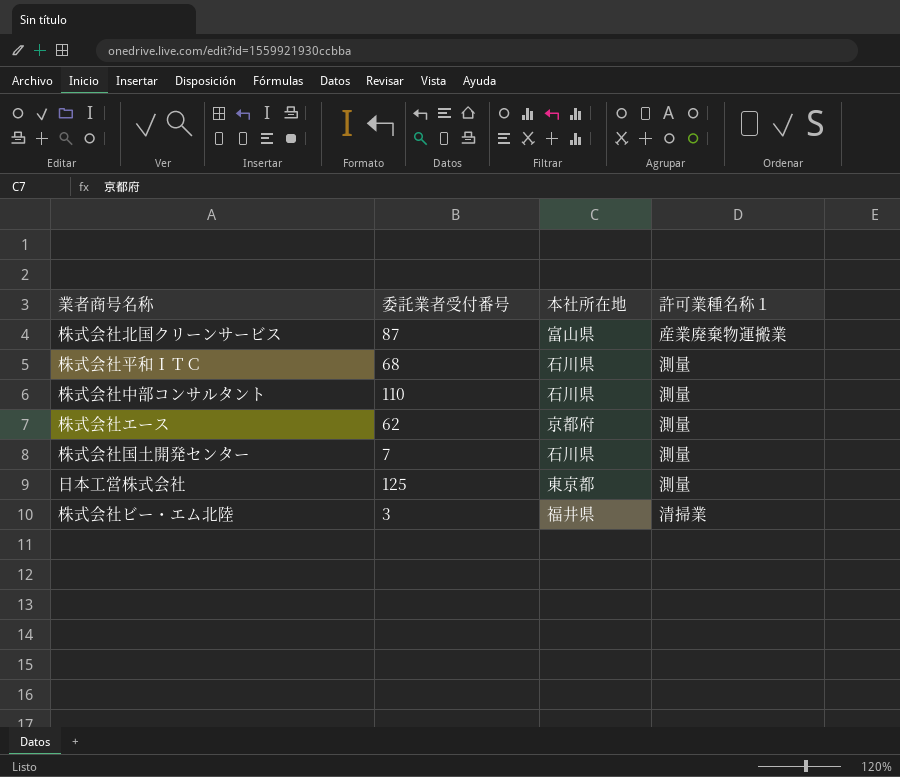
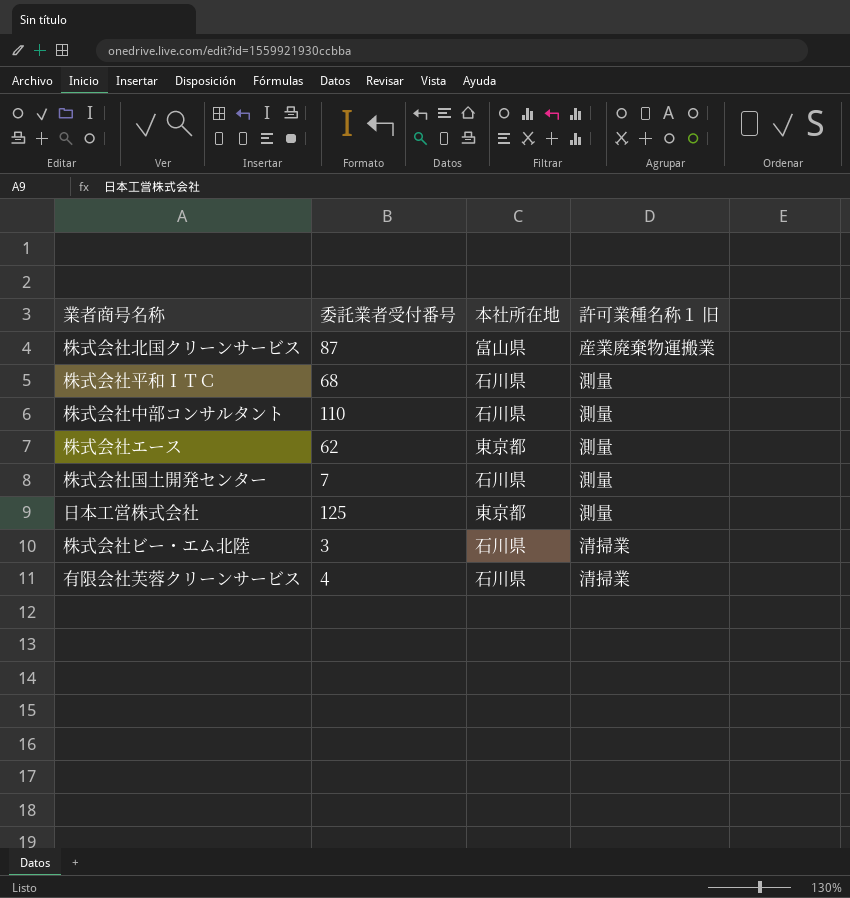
column name: 許可業種名称１ -> 許可業種名称１ 旧
株式会社エース | 本社所在地: 京都府 -> 東京都
株式会社ビー・エム北陸 | 本社所在地: 福井県 -> 石川県
row 有限会社芙蓉クリーンサービス: none -> 4 | 石川県 | 清掃業

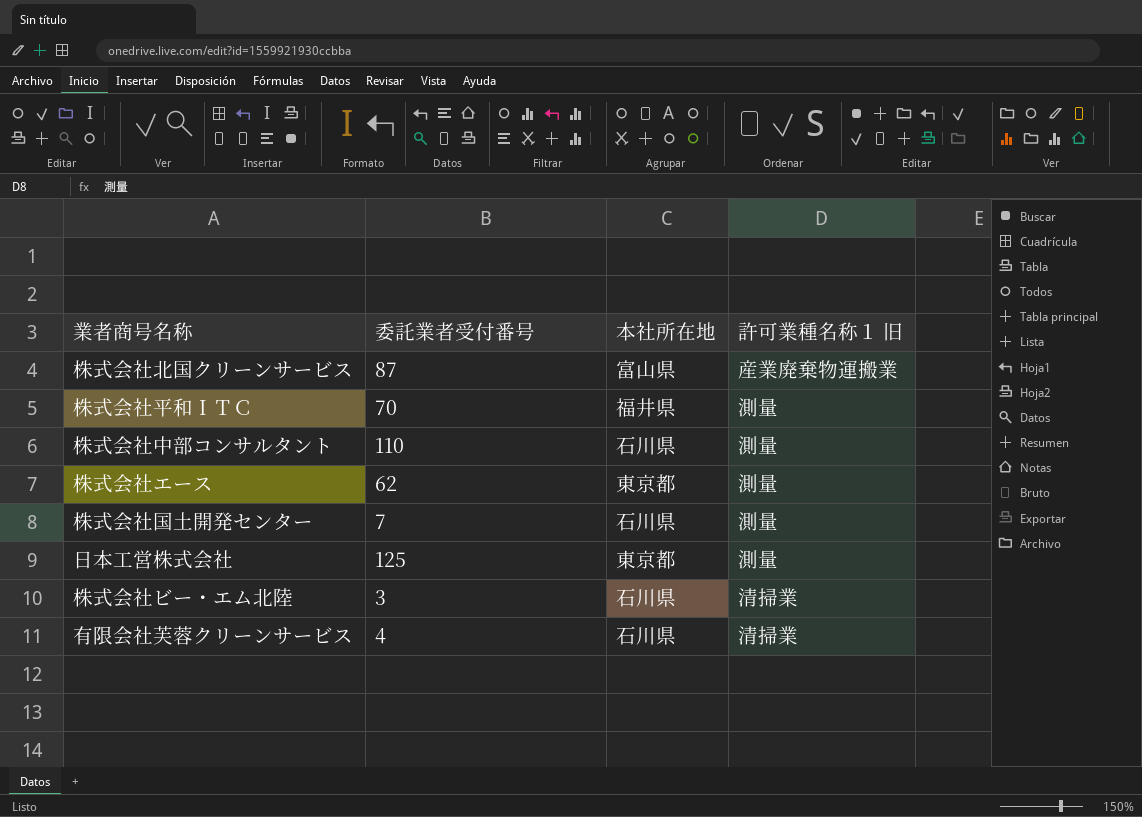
株式会社平和ＩＴＣ | 委託業者受付番号: 68 -> 70
株式会社平和ＩＴＣ | 本社所在地: 石川県 -> 福井県

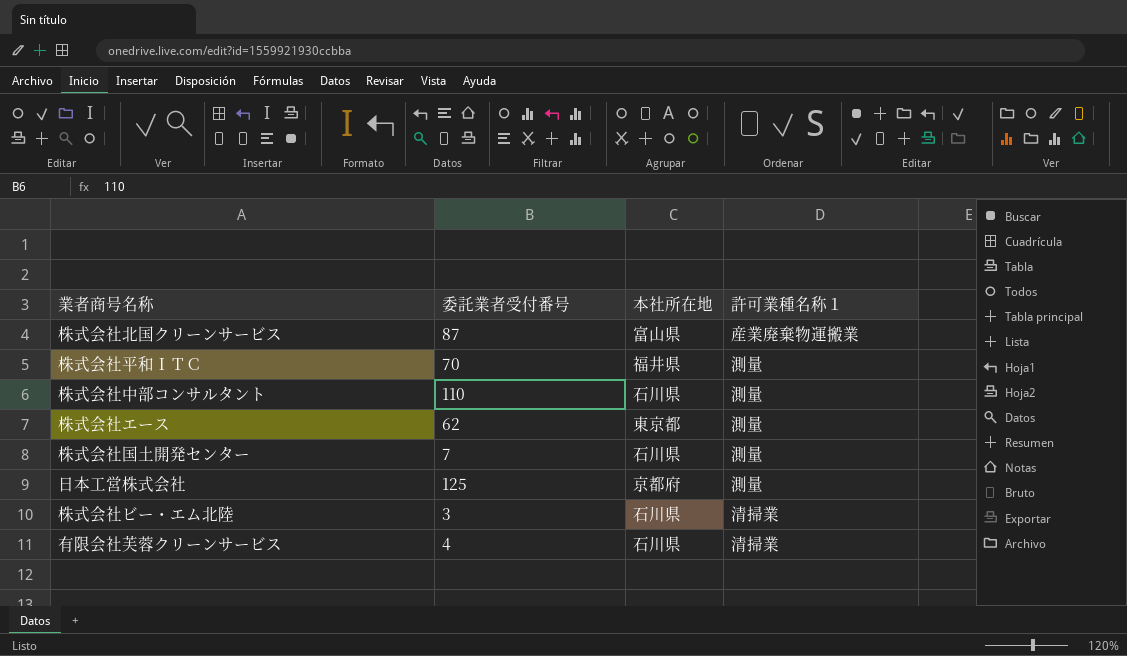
column name: 許可業種名称１ 旧 -> 許可業種名称１
日本工営株式会社 | 本社所在地: 東京都 -> 京都府

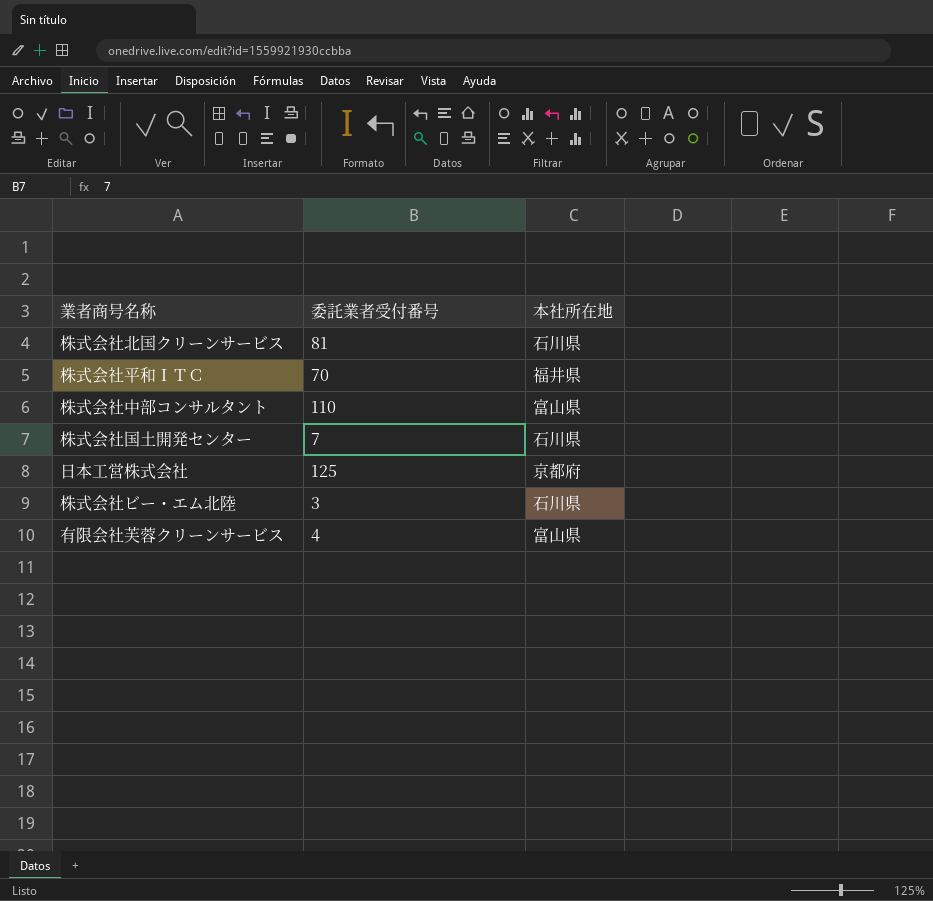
column 許可業種名称１ | position: 4 -> none
row 株式会社エース: 62 | 東京都 | 測量 -> none
株式会社北国クリーンサービス | 委託業者受付番号: 87 -> 81
株式会社北国クリーンサービス | 本社所在地: 富山県 -> 石川県
株式会社中部コンサルタント | 本社所在地: 石川県 -> 富山県
有限会社芙蓉クリーンサービス | 本社所在地: 石川県 -> 富山県

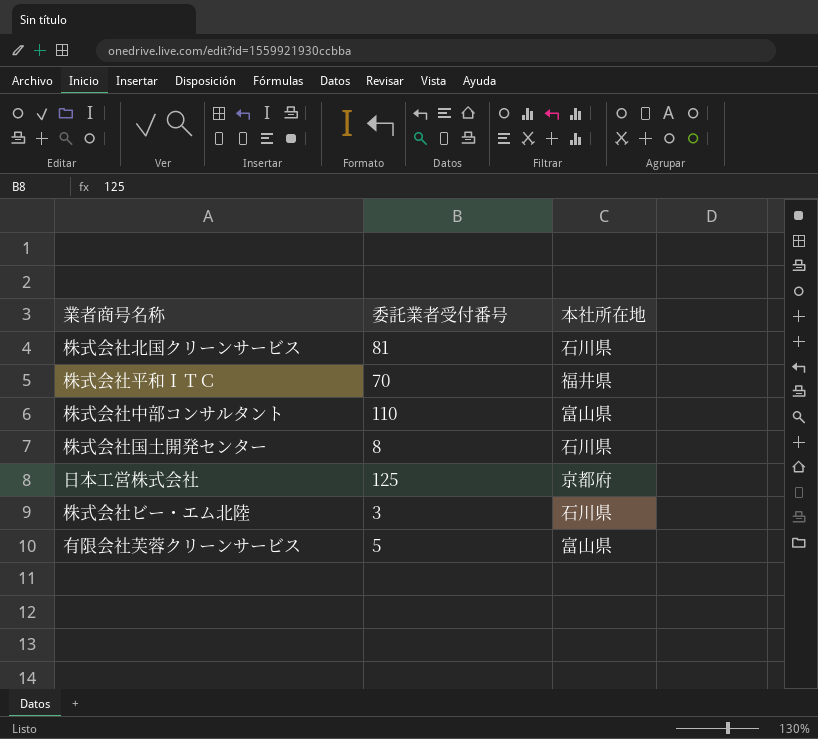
株式会社国土開発センター | 委託業者受付番号: 7 -> 8
有限会社芙蓉クリーンサービス | 委託業者受付番号: 4 -> 5

